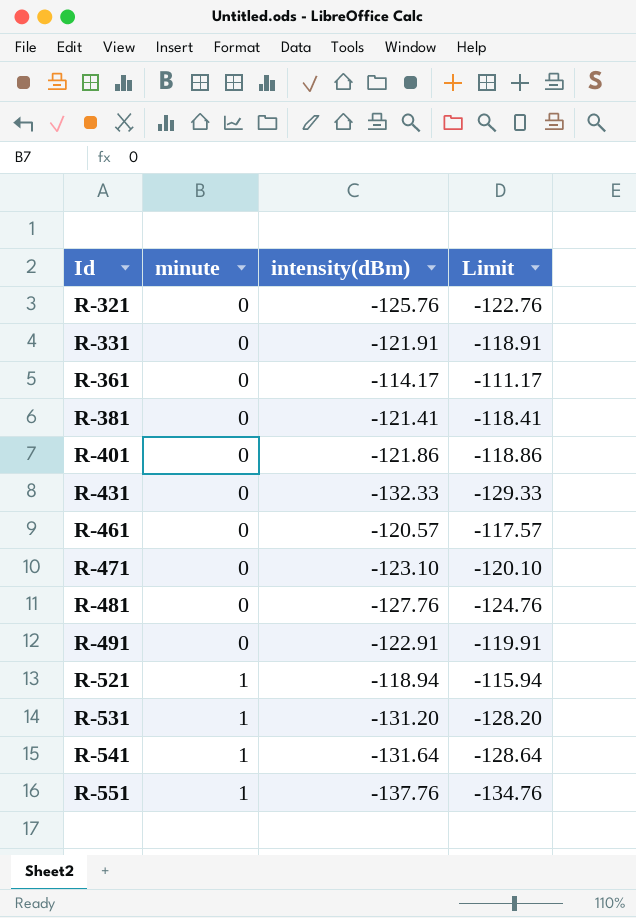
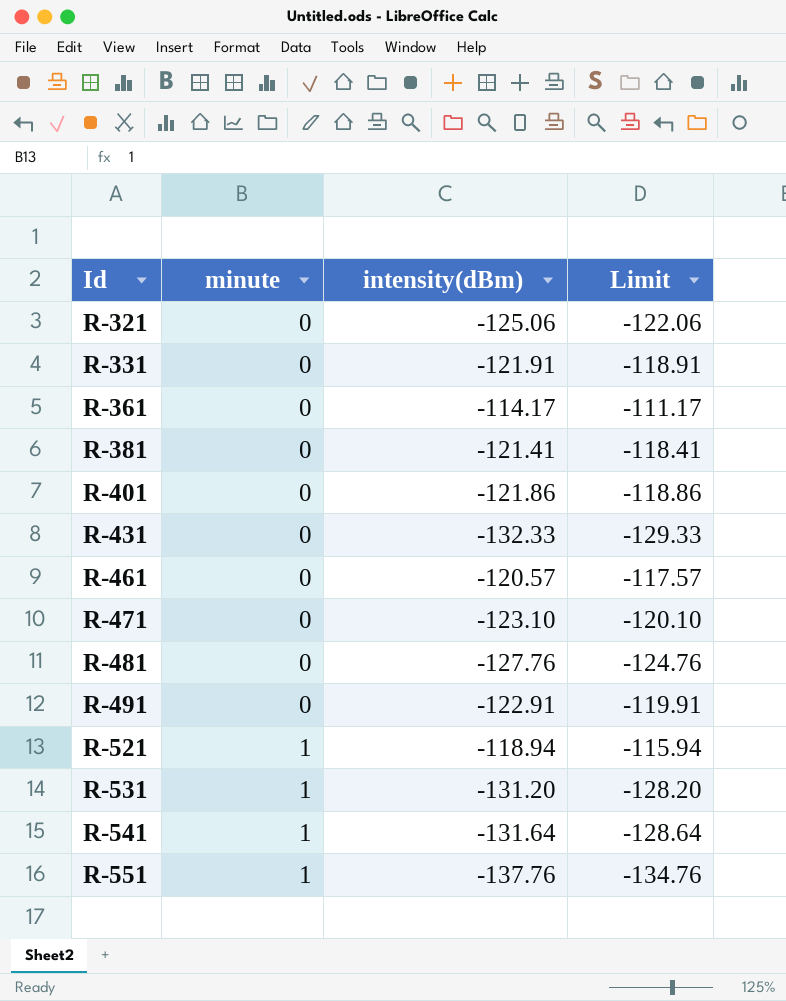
R-321 | intensity(dBm): -125.76 -> -125.06
R-321 | Limit: -122.76 -> -122.06

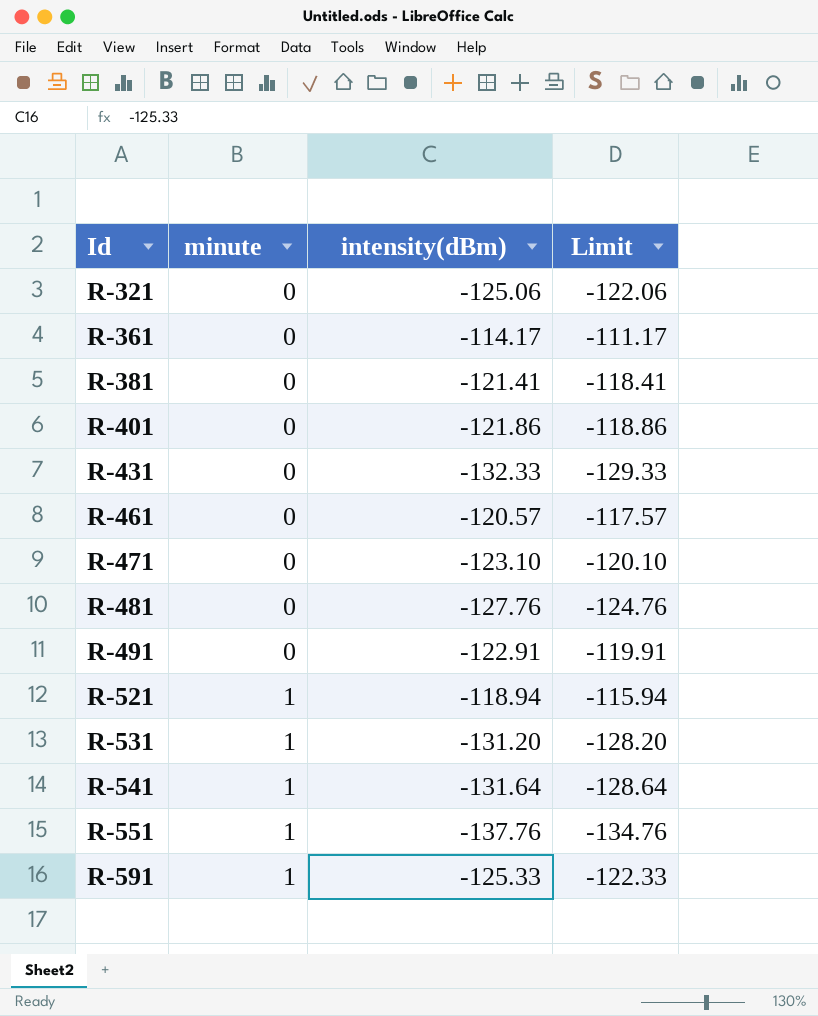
row R-331: 0 | -121.91 | -118.91 -> none
row R-591: none -> 1 | -125.33 | -122.33

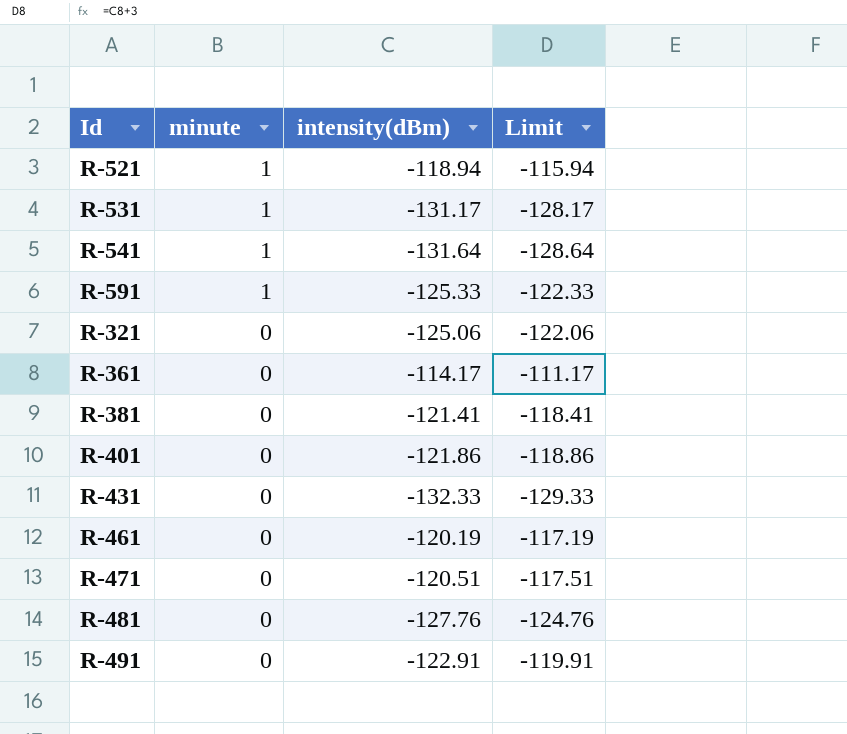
row order: Id ascending -> minute descending
row R-551: 1 | -137.76 | -134.76 -> none
R-531 | intensity(dBm): -131.20 -> -131.17
R-531 | Limit: -128.20 -> -128.17
R-461 | intensity(dBm): -120.57 -> -120.19
R-461 | Limit: -117.57 -> -117.19
R-471 | intensity(dBm): -123.10 -> -120.51
R-471 | Limit: -120.10 -> -117.51

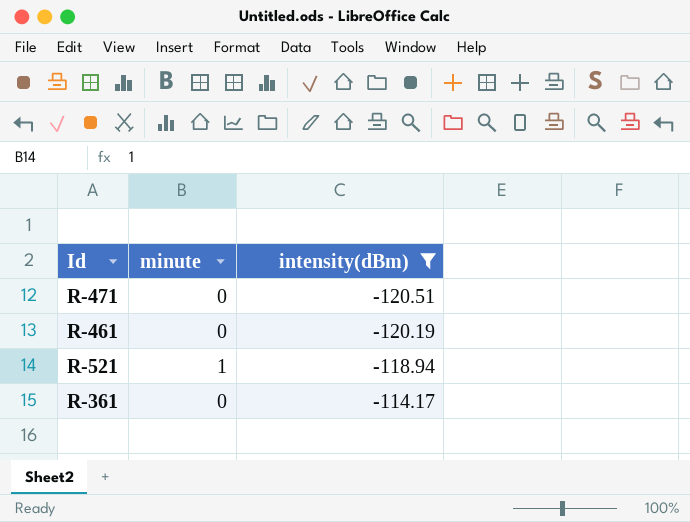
filter: none -> intensity(dBm) >= -120.51
row order: minute descending -> intensity(dBm) ascending
column Limit | formula: [intensity(dBm)] + 3 -> none

